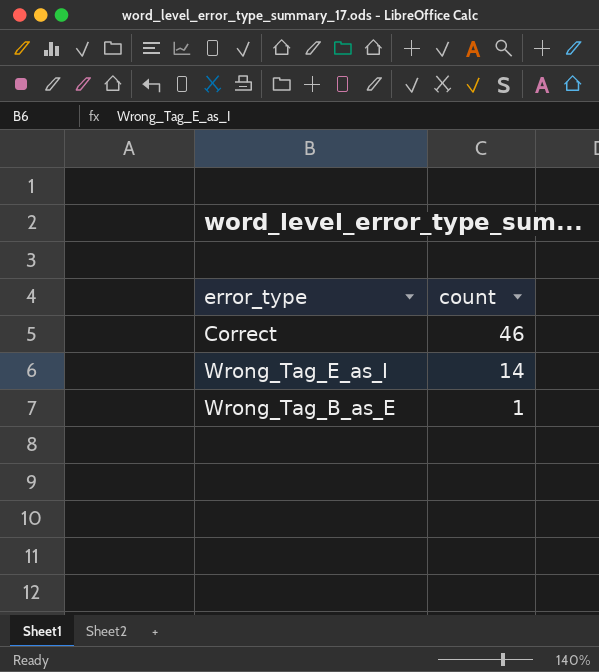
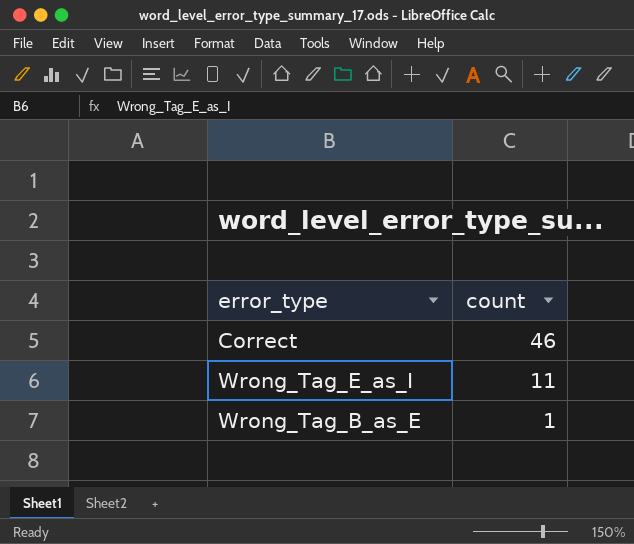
Wrong_Tag_E_as_I | count: 14 -> 11

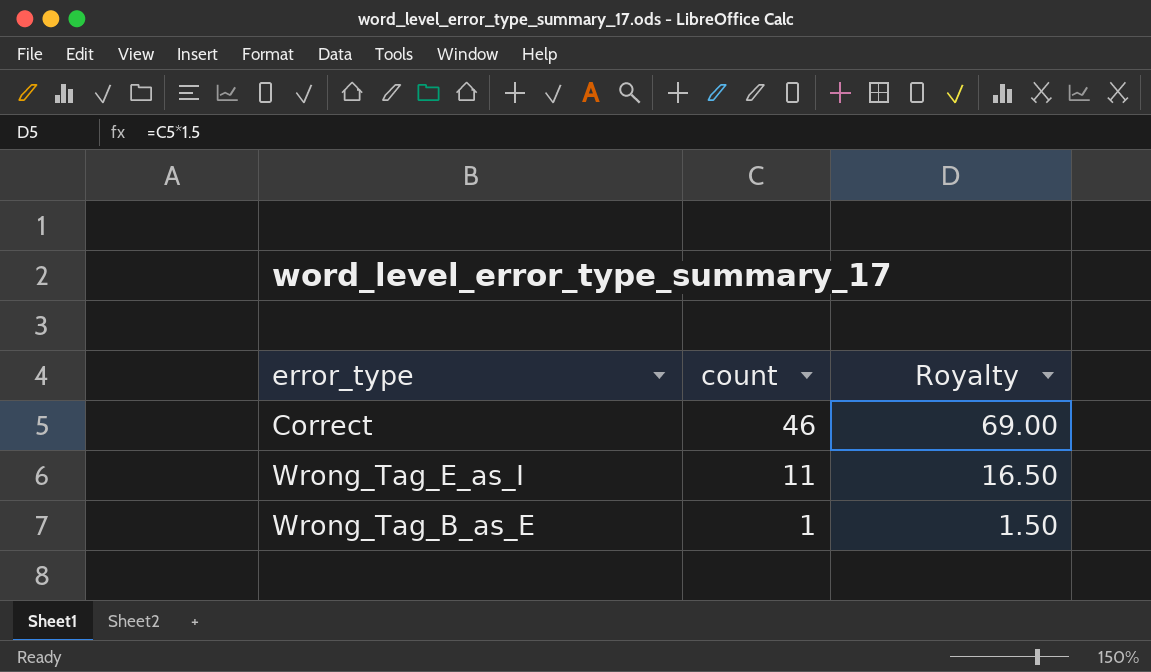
column Royalty | formula: none -> [count] * 1.5

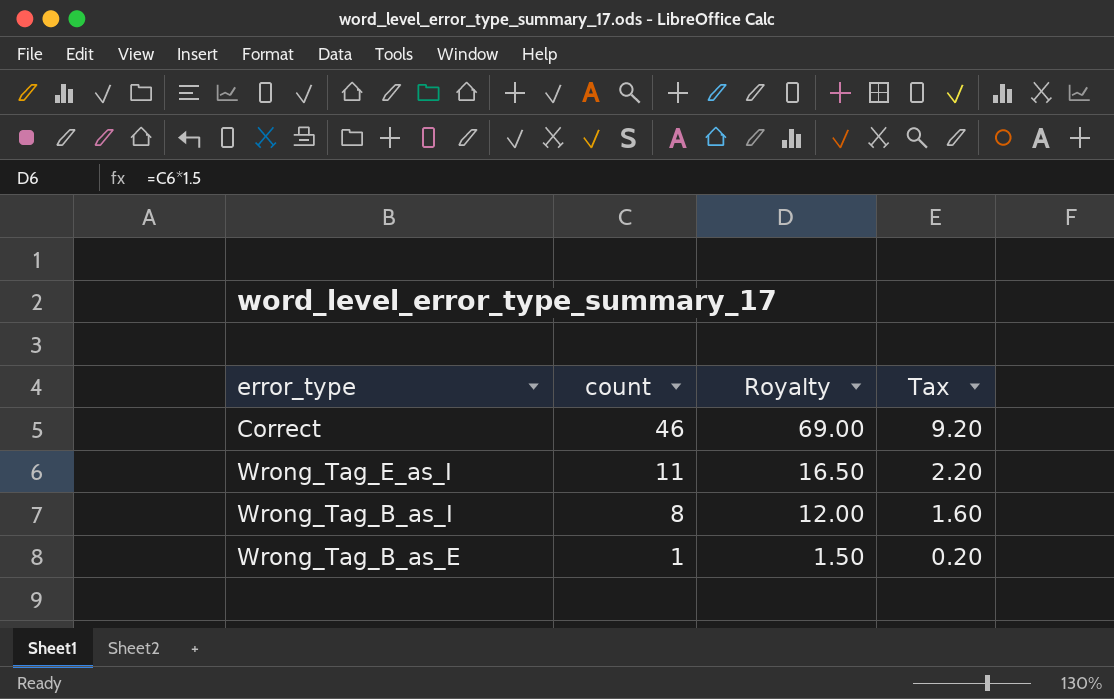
column Tax | formula: none -> [count] * 0.2
row Wrong_Tag_B_as_I: none -> 8 | 12.00 | 1.60

